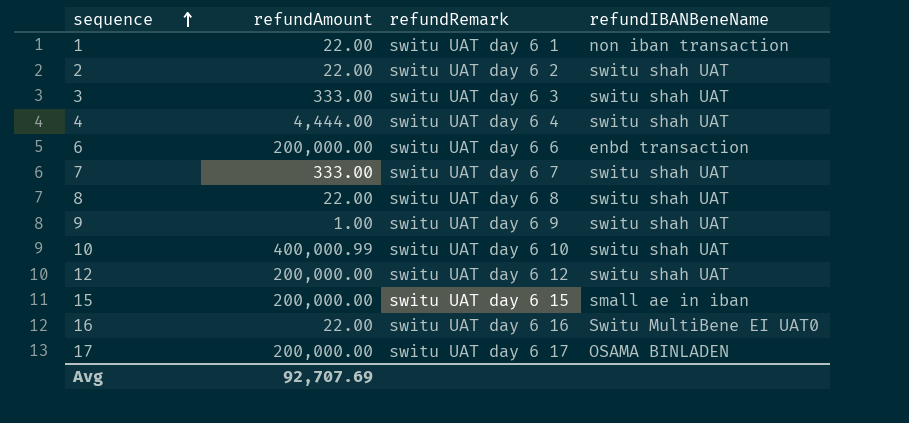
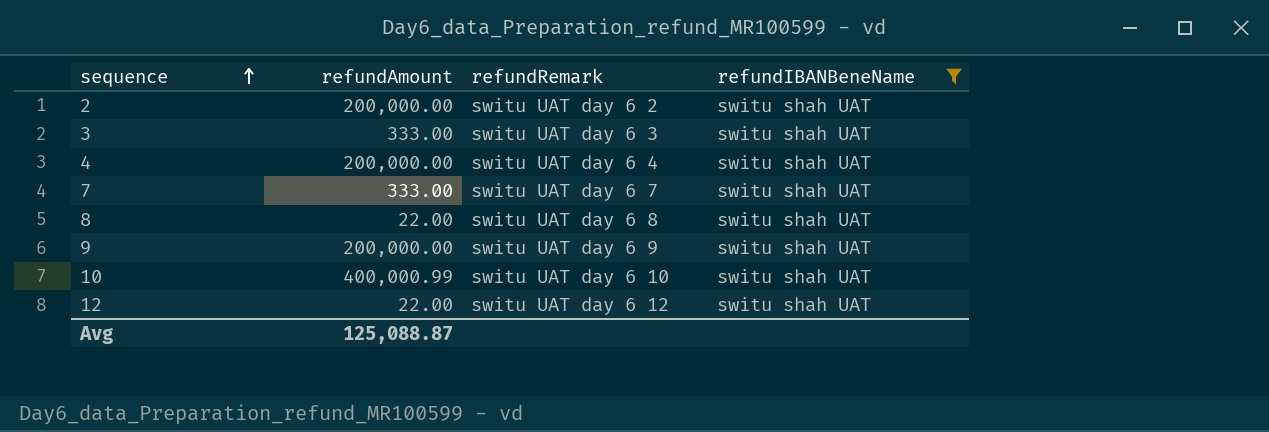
filter: none -> refundIBANBeneName = switu shah UAT
2 | refundAmount: 22.00 -> 200,000.00
4 | refundAmount: 4,444.00 -> 200,000.00
9 | refundAmount: 1.00 -> 200,000.00
12 | refundAmount: 200,000.00 -> 22.00
Avg | refundAmount: 92,707.69 -> 125,088.87

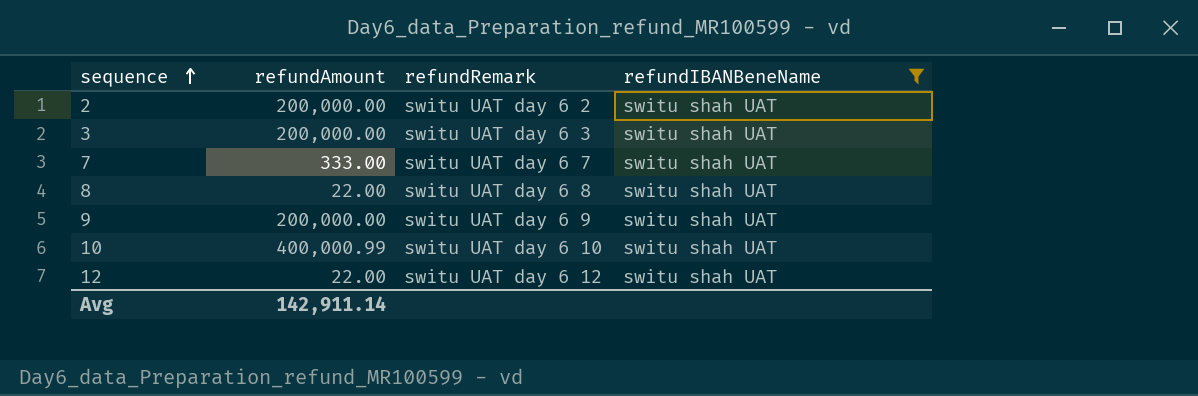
row 4: 200,000.00 | switu UAT day 6 4 | switu shah UAT -> none
3 | refundAmount: 333.00 -> 200,000.00
Avg | refundAmount: 125,088.87 -> 142,911.14

